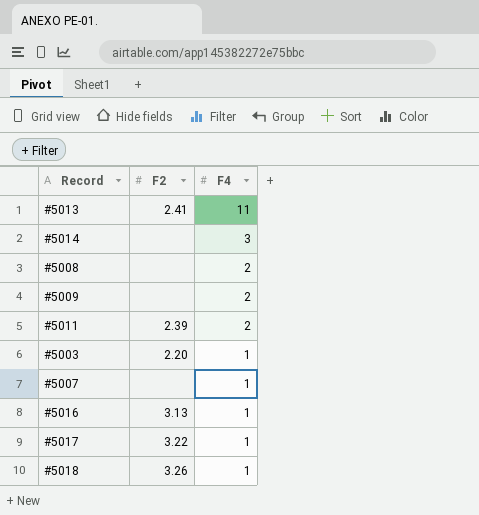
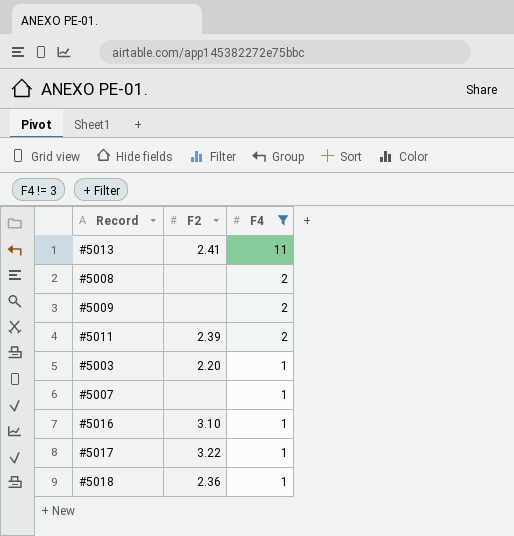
filter: none -> F4 != 3
#5016 | F2: 3.13 -> 3.10
#5018 | F2: 3.26 -> 2.36

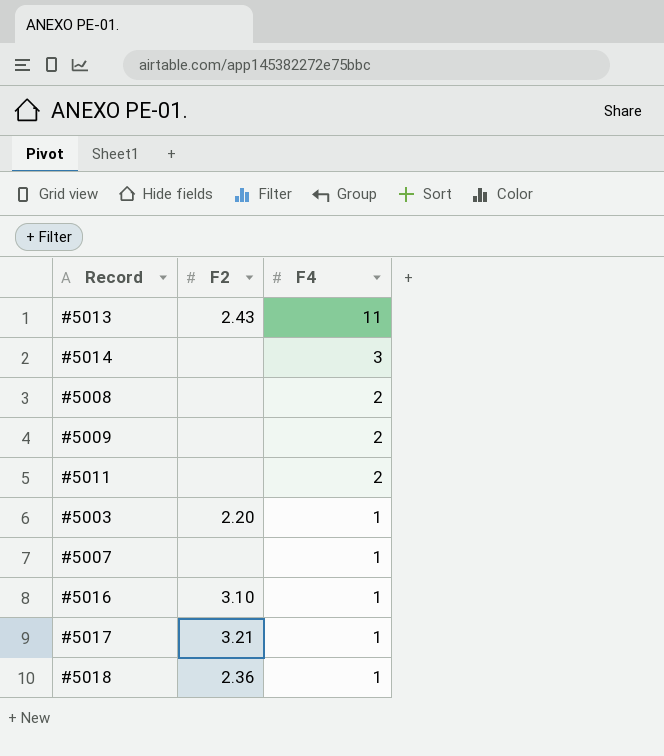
filter: F4 != 3 -> none
#5013 | F2: 2.41 -> 2.43
#5011 | F2: 2.39 -> none
#5017 | F2: 3.22 -> 3.21

